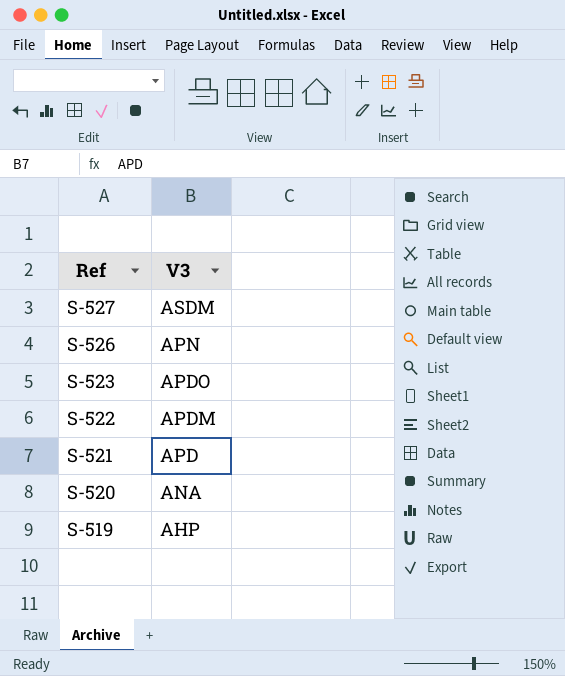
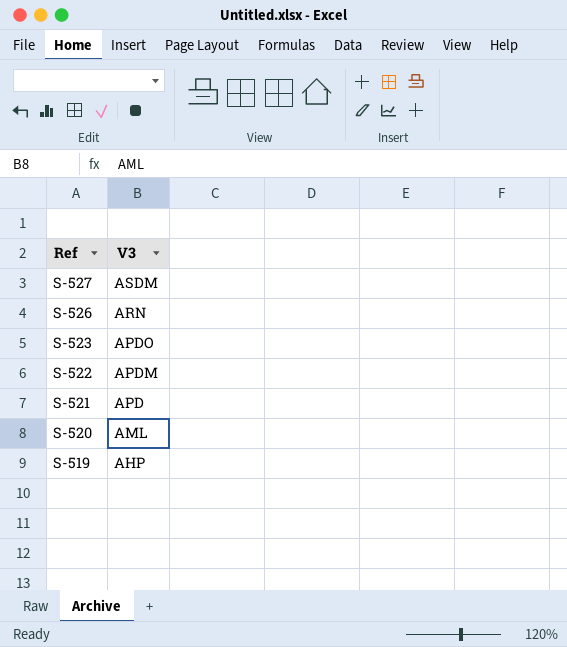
S-526 | V3: APN -> ARN
S-520 | V3: ANA -> AML

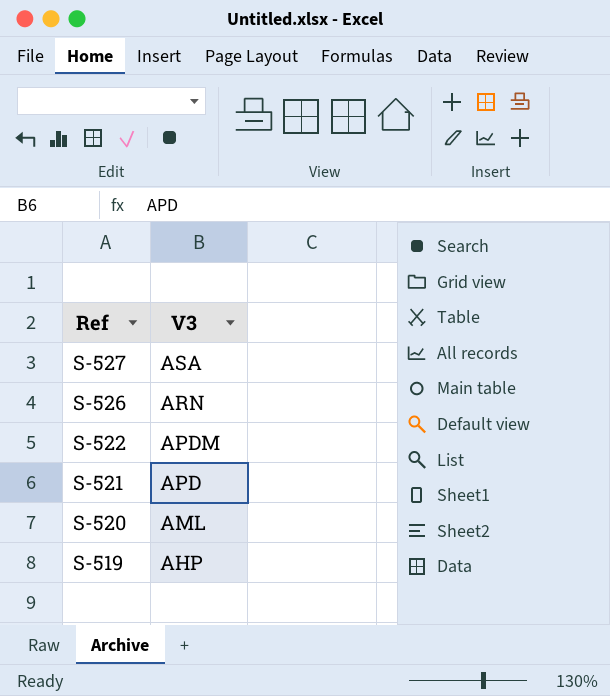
row S-523: APDO -> none
S-527 | V3: ASDM -> ASA

